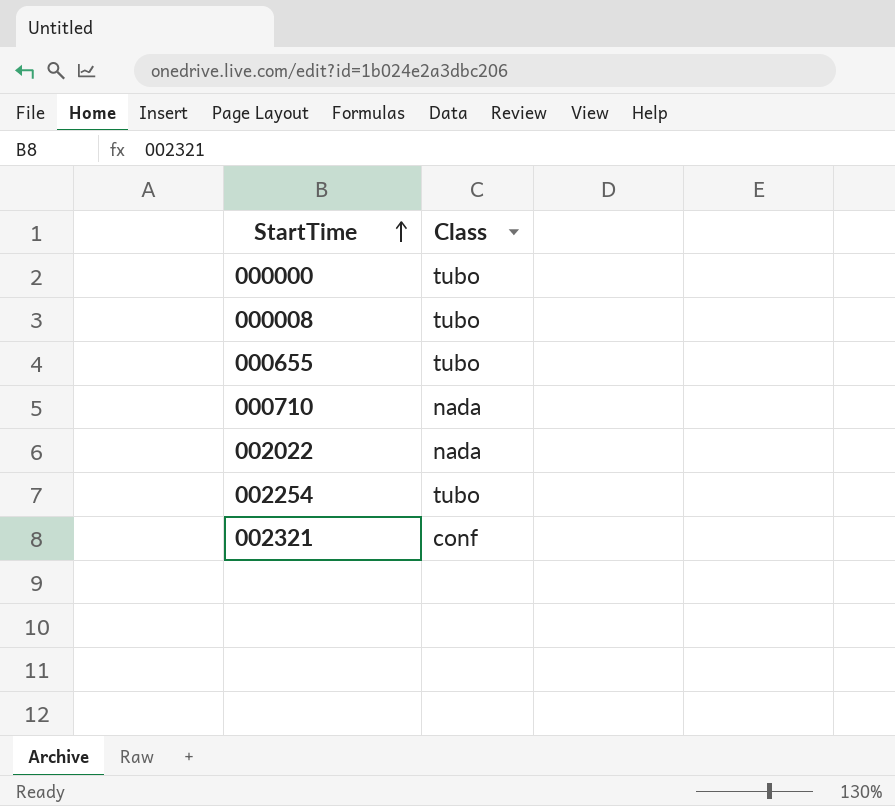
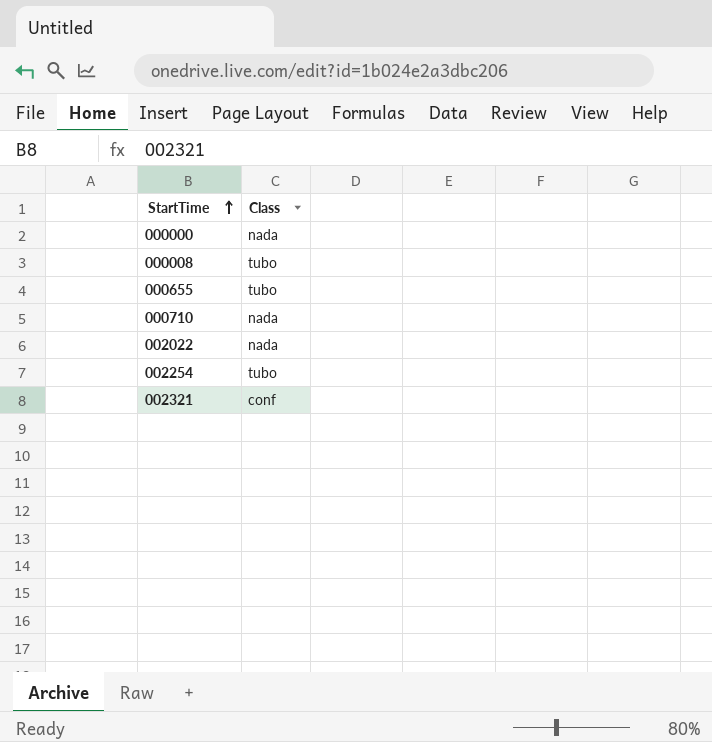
000000 | Class: tubo -> nada

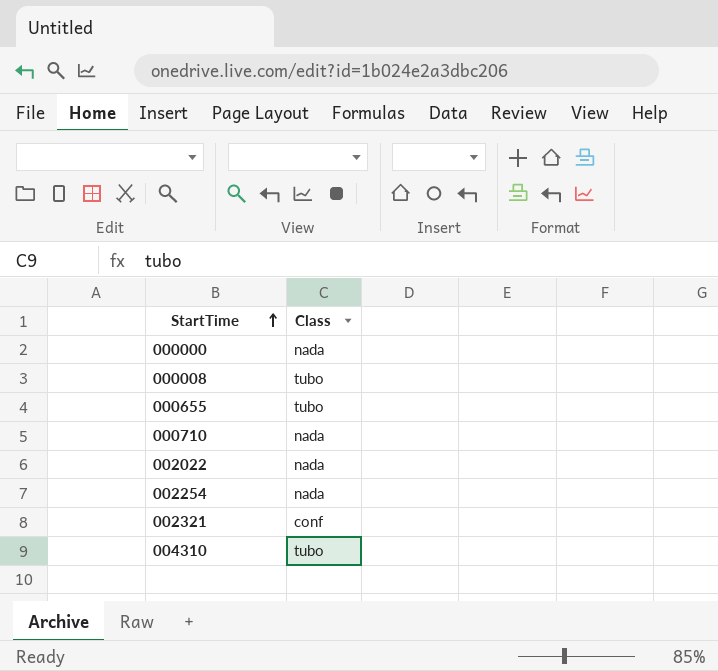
002254 | Class: tubo -> nada
row 004310: none -> tubo

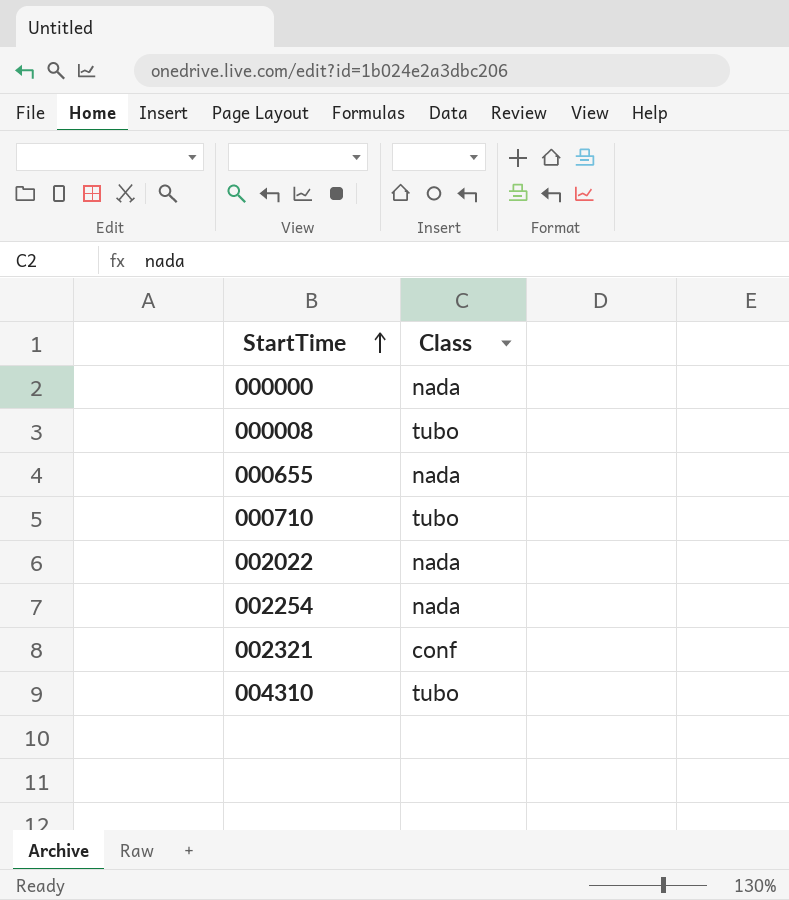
000655 | Class: tubo -> nada
000710 | Class: nada -> tubo

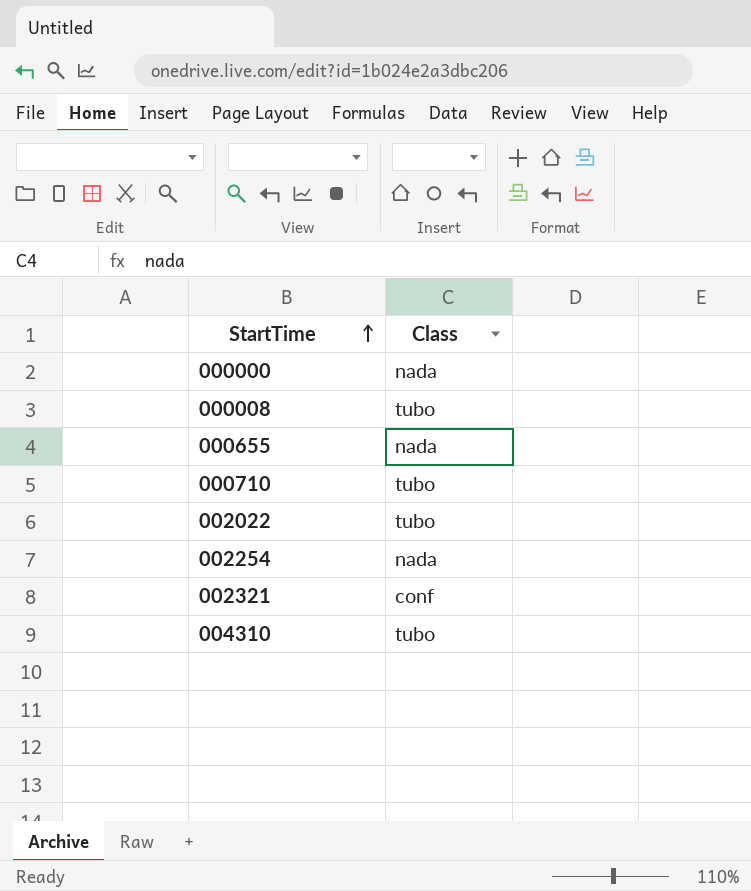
002022 | Class: nada -> tubo

